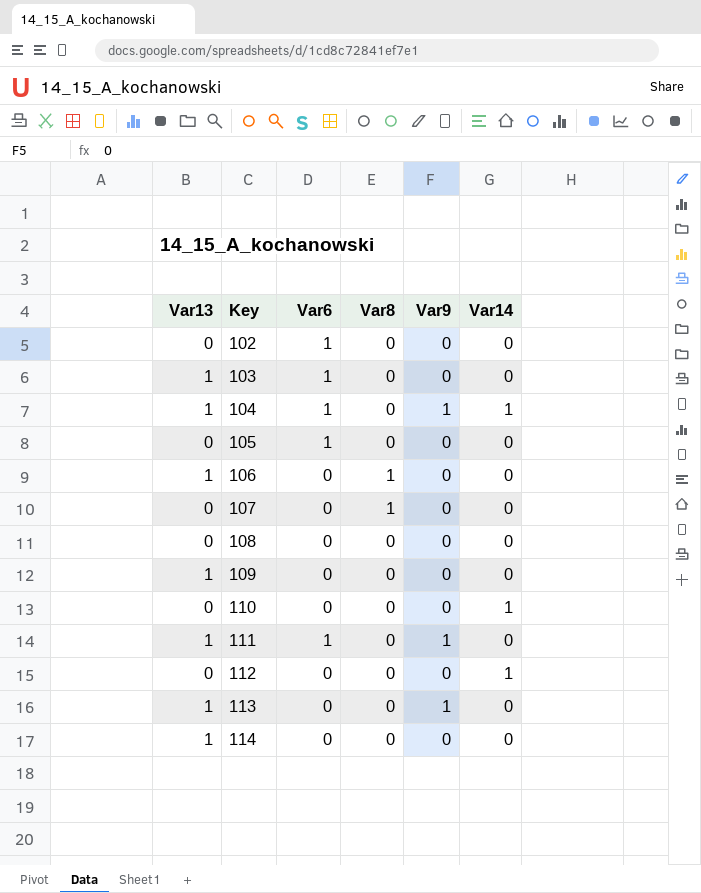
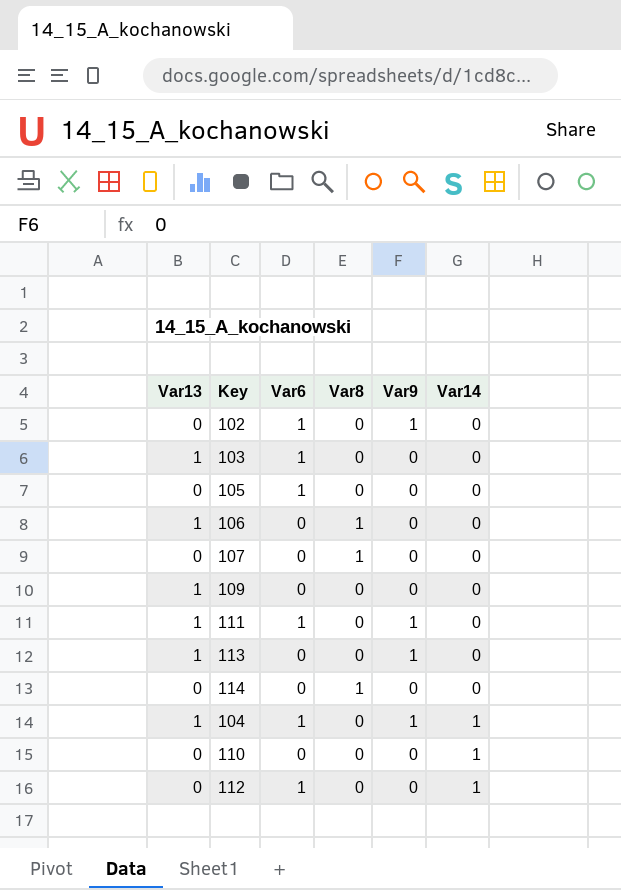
row order: Key ascending -> Var14 ascending
row 108: 0 | 0 | 0 | 0 | 0 -> none
102 | Var9: 0 -> 1
114 | Var13: 1 -> 0
114 | Var8: 0 -> 1
112 | Var6: 0 -> 1

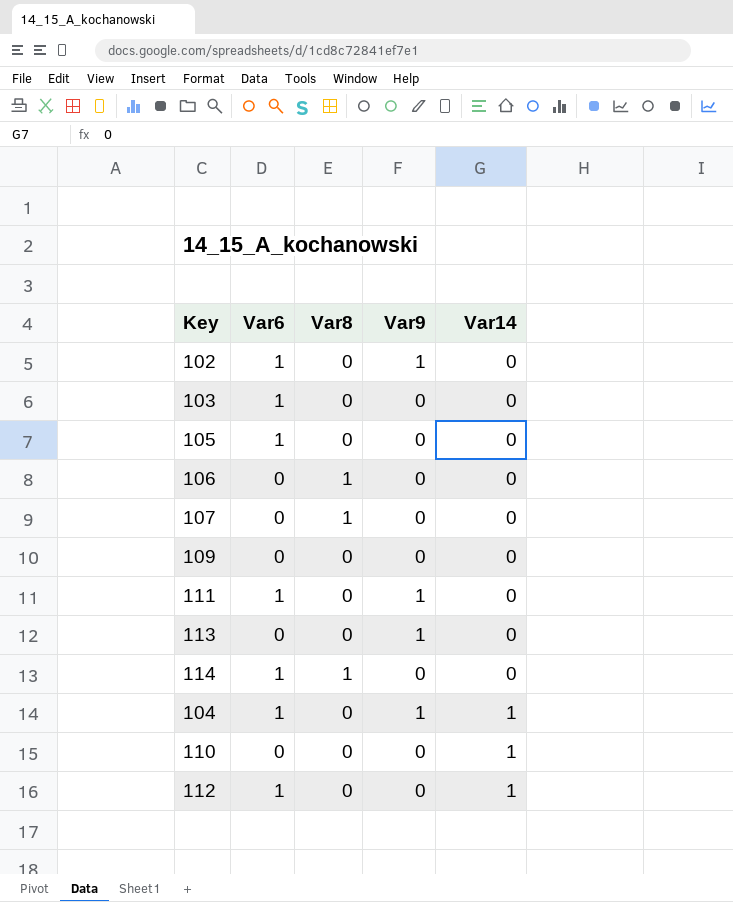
column Var13 | position: 1 -> none
114 | Var6: 0 -> 1

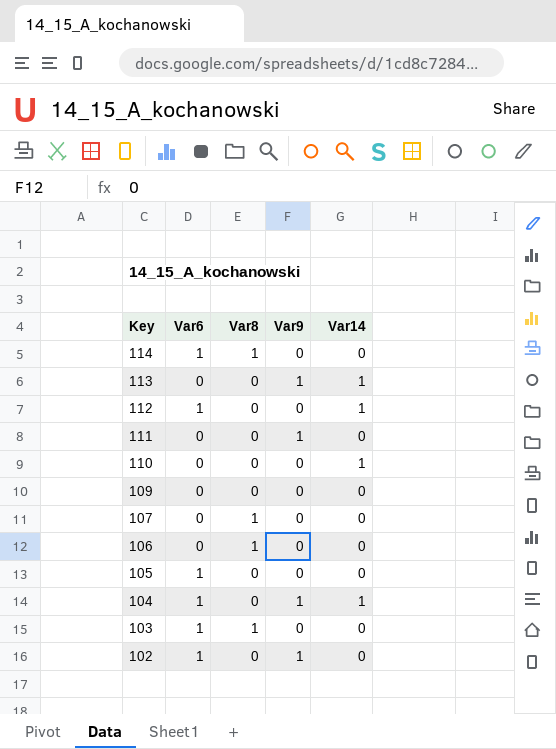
row order: Var14 ascending -> Key descending
113 | Var14: 0 -> 1
111 | Var6: 1 -> 0
103 | Var8: 0 -> 1

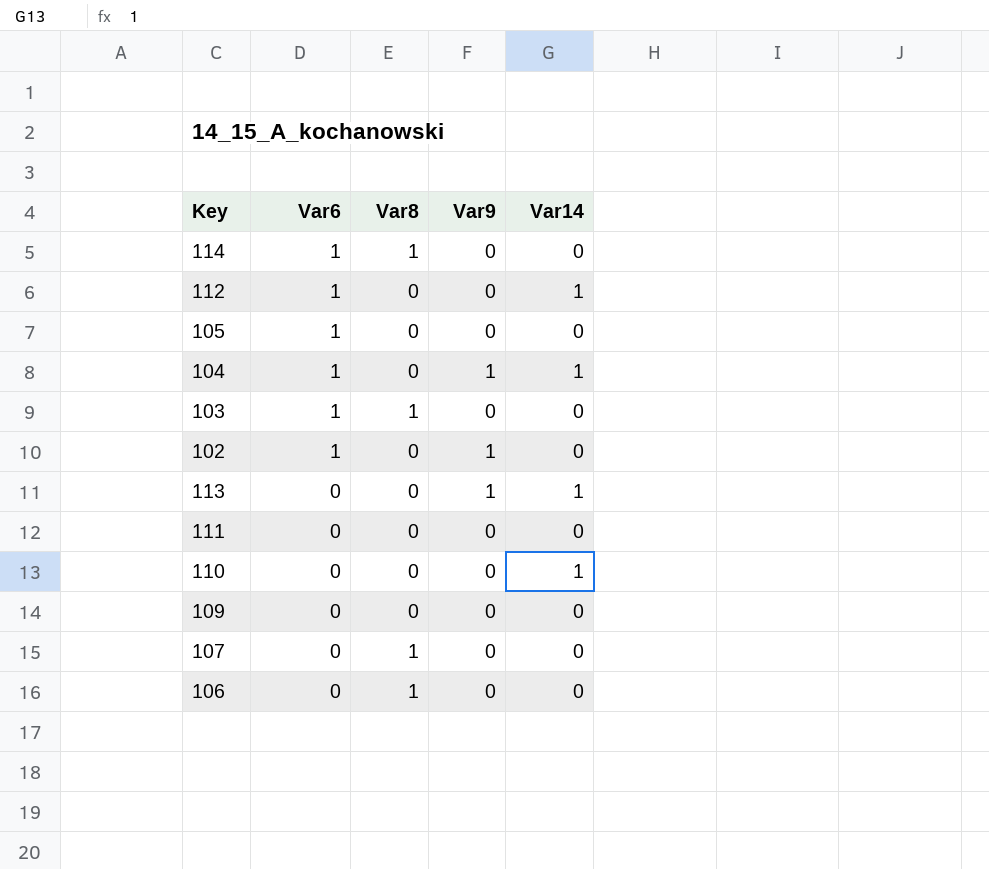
row order: Key descending -> Var6 descending
111 | Var9: 1 -> 0

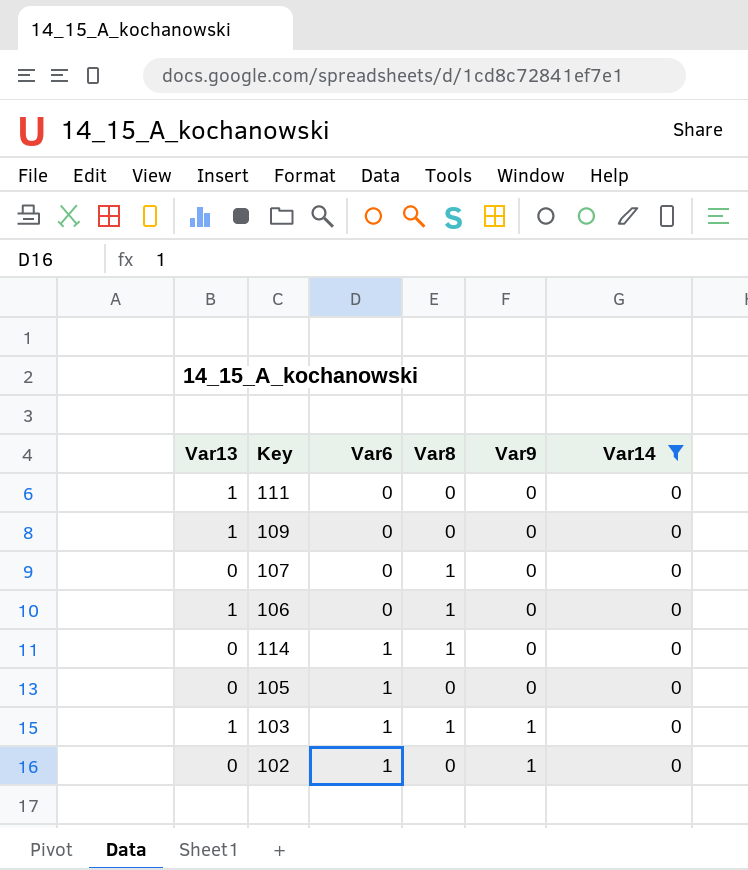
filter: none -> Var14 = 0
row order: Var6 descending -> Var6 ascending
column Var13 | position: none -> 1
103 | Var9: 0 -> 1

